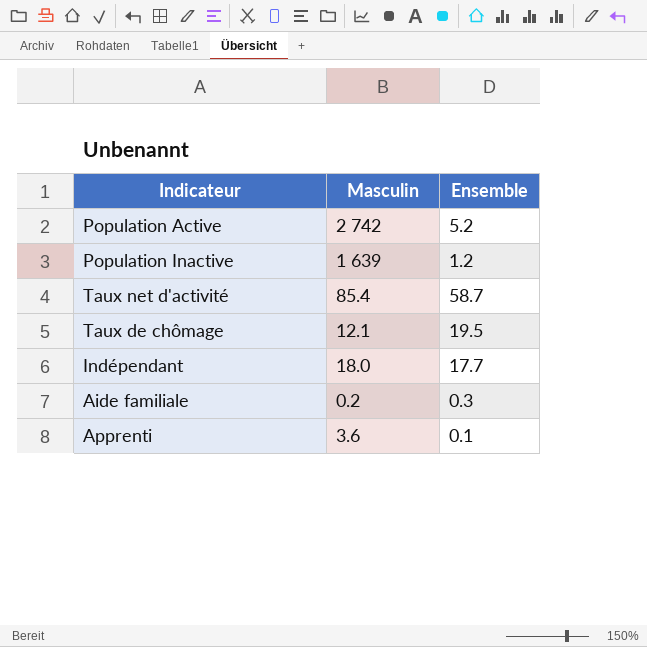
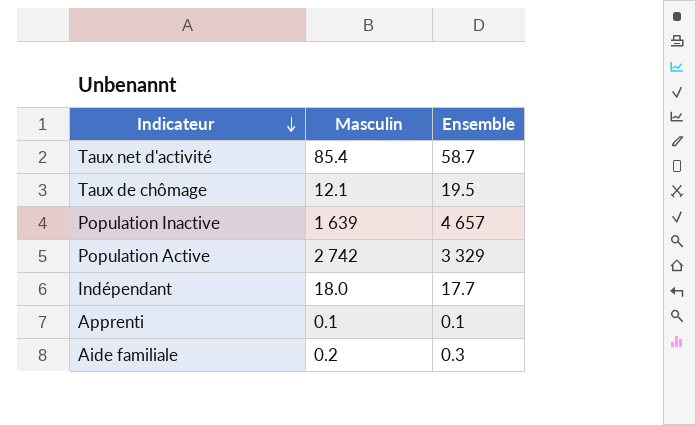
row order: none -> Indicateur descending
Population Inactive | Ensemble: 1.2 -> 4 657
Population Active | Ensemble: 5.2 -> 3 329
Apprenti | Masculin: 3.6 -> 0.1

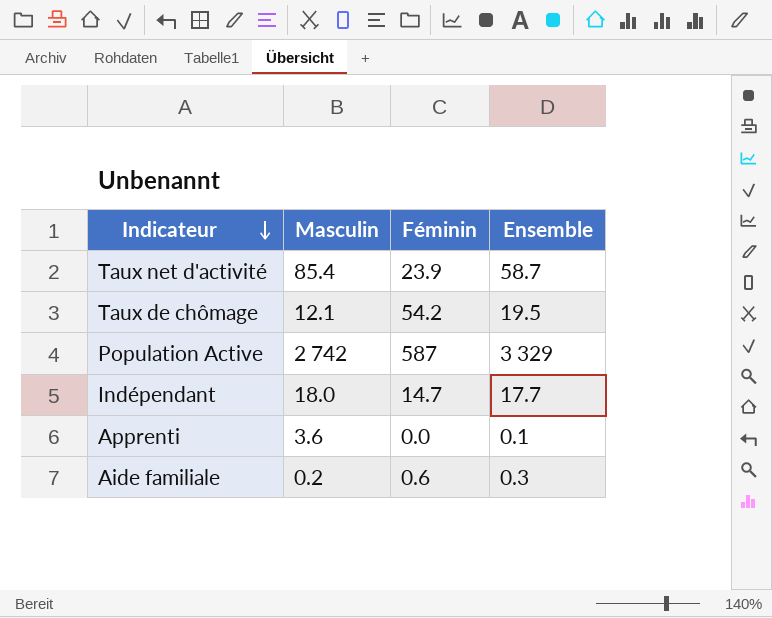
column Féminin | position: none -> 3
row Population Inactive: 1 639 | 4 657 -> none
Apprenti | Masculin: 0.1 -> 3.6

